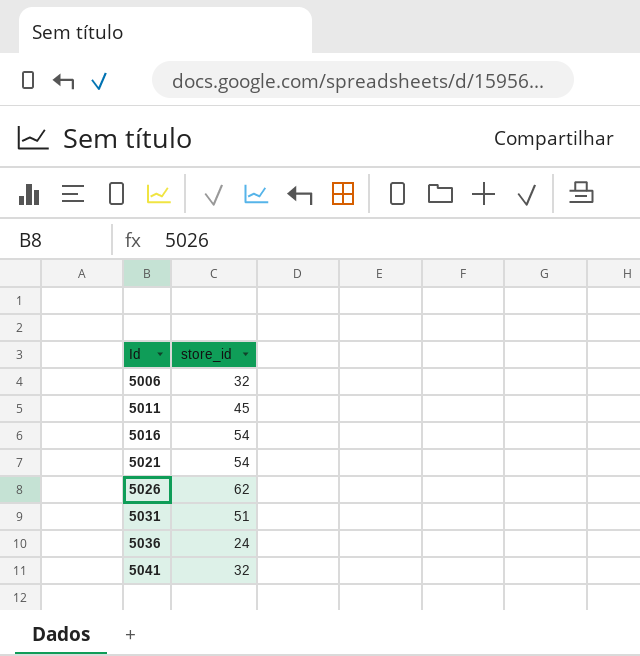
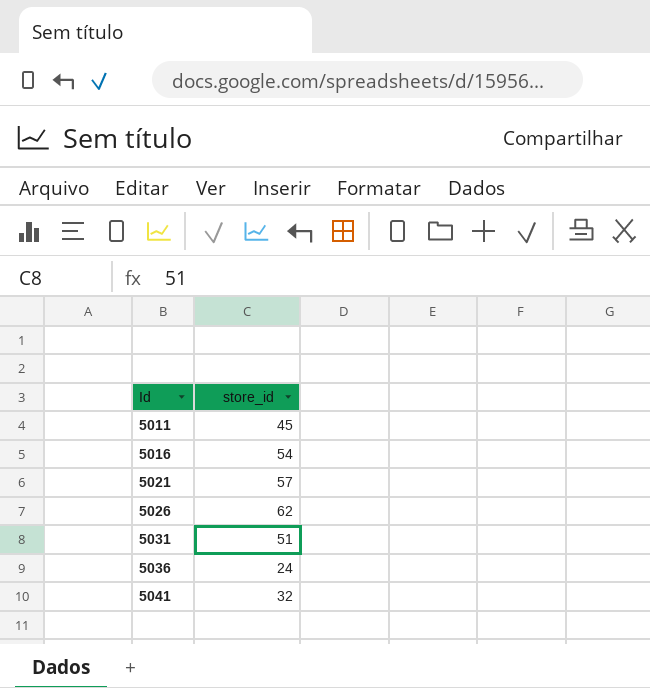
row 5006: 32 -> none
5021 | store_id: 54 -> 57

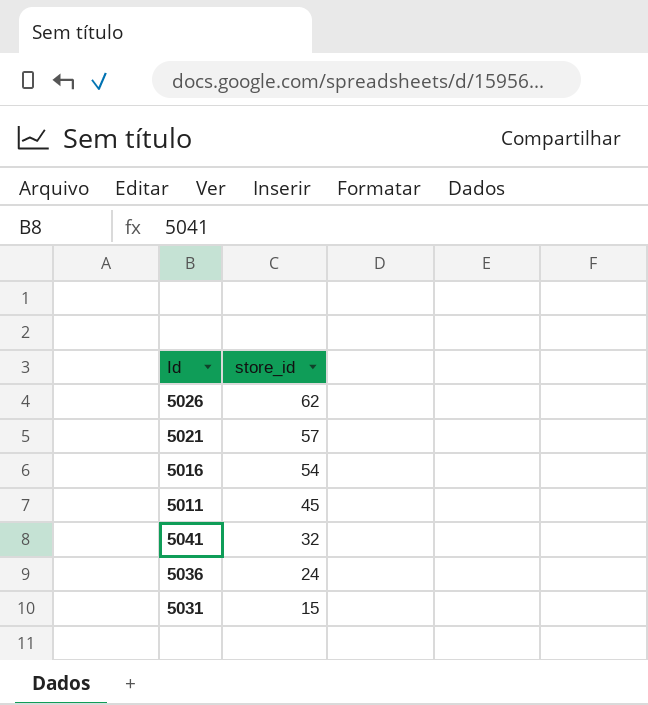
row order: Id ascending -> store_id descending
5031 | store_id: 51 -> 15

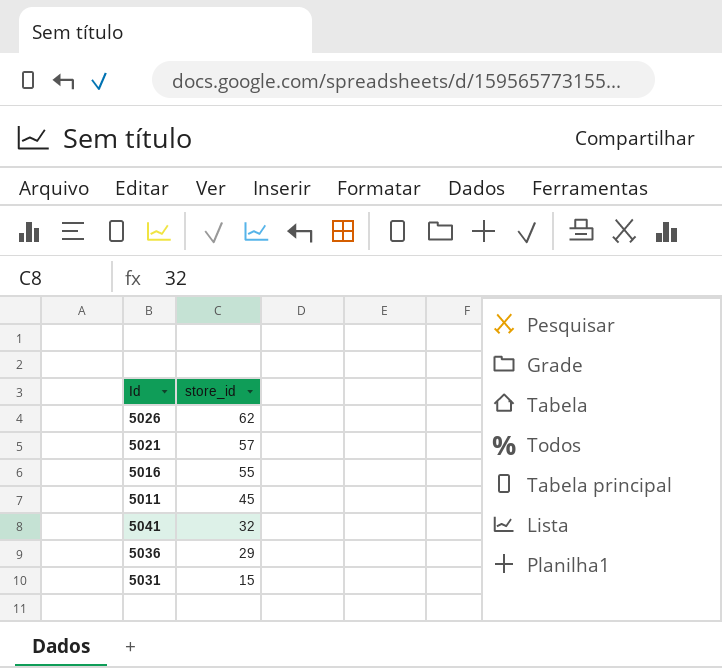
5016 | store_id: 54 -> 55
5036 | store_id: 24 -> 29

